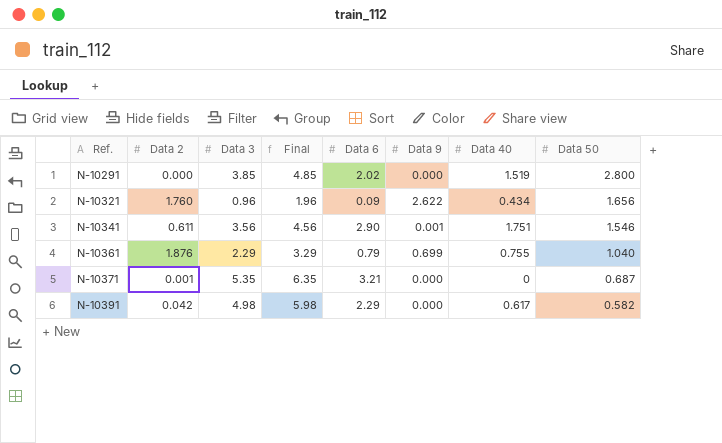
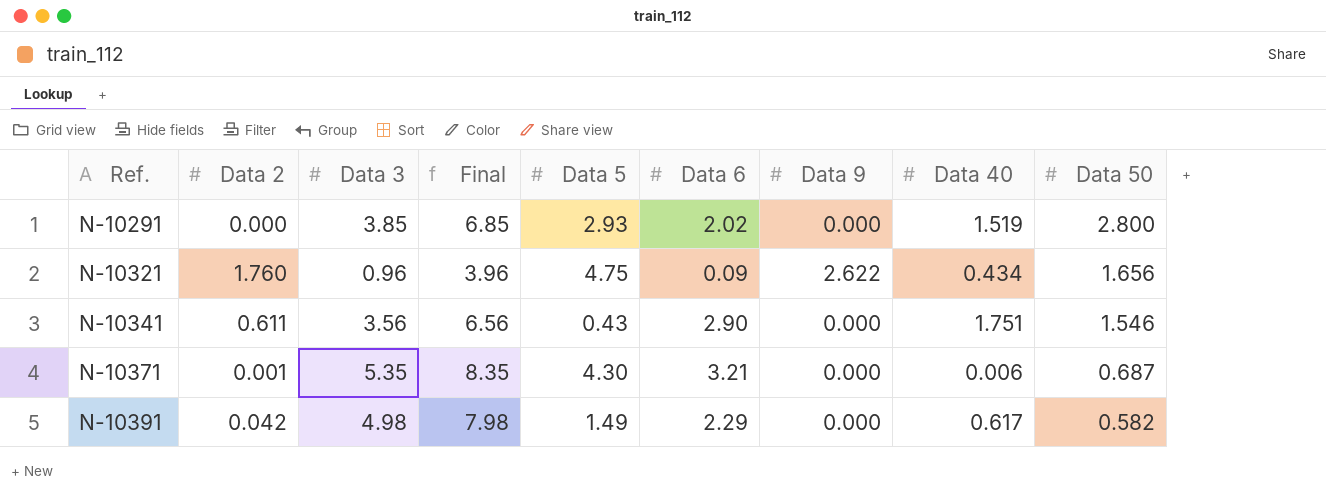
column Final | formula: [Data 3] + 1 -> [Data 3] + 3
column Data 5 | position: none -> 5
row N-10361: 1.876 | 2.29 | 3.29 | 0.79 | 0.699 | 0.755 | 1.040 -> none
N-10341 | Data 9: 0.001 -> 0.000
N-10371 | Data 40: 0 -> 0.006

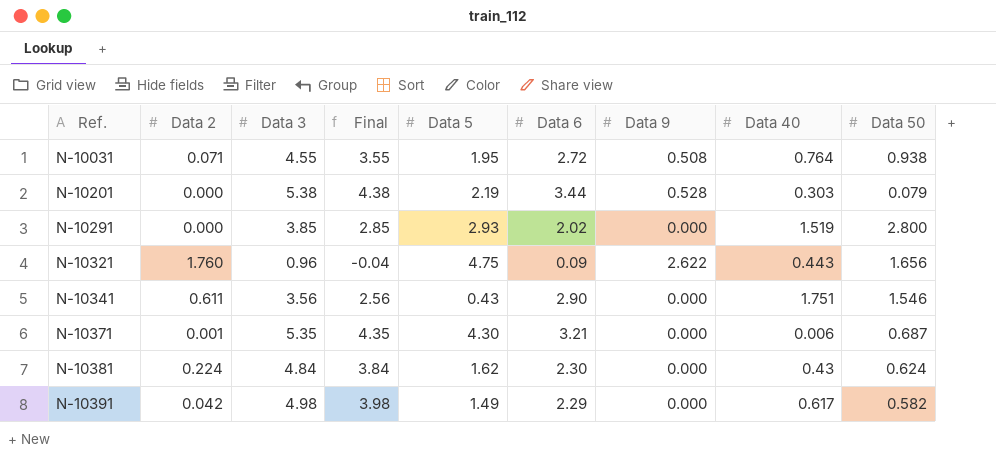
column Final | formula: [Data 3] + 3 -> [Data 3] - 1
row N-10031: none -> 0.071 | 4.55 | 3.55 | 1.95 | 2.72 | 0.508 | 0.764 | 0.938
row N-10201: none -> 0.000 | 5.38 | 4.38 | 2.19 | 3.44 | 0.528 | 0.303 | 0.079
N-10321 | Data 40: 0.434 -> 0.443
row N-10381: none -> 0.224 | 4.84 | 3.84 | 1.62 | 2.30 | 0.000 | 0.43 | 0.624

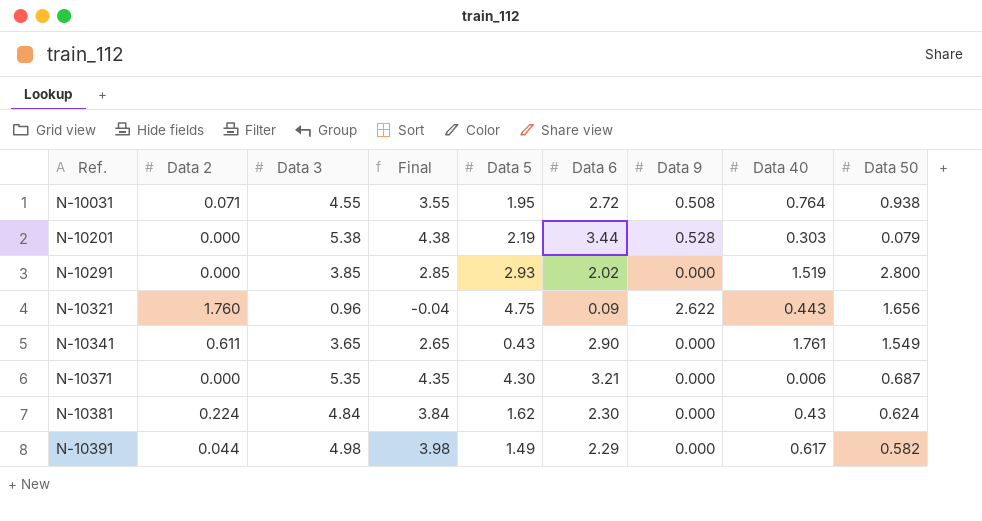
N-10341 | Data 3: 3.56 -> 3.65
N-10341 | Final: 2.56 -> 2.65
N-10341 | Data 40: 1.751 -> 1.761
N-10341 | Data 50: 1.546 -> 1.549
N-10371 | Data 2: 0.001 -> 0.000
N-10391 | Data 2: 0.042 -> 0.044

